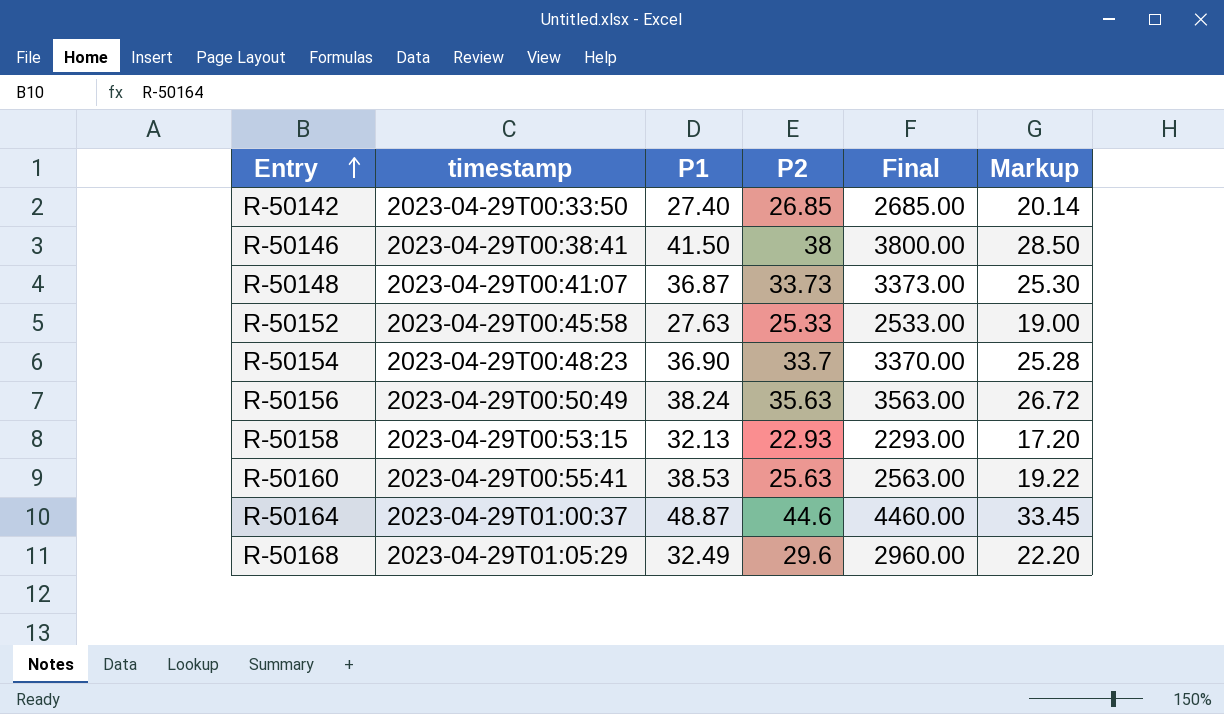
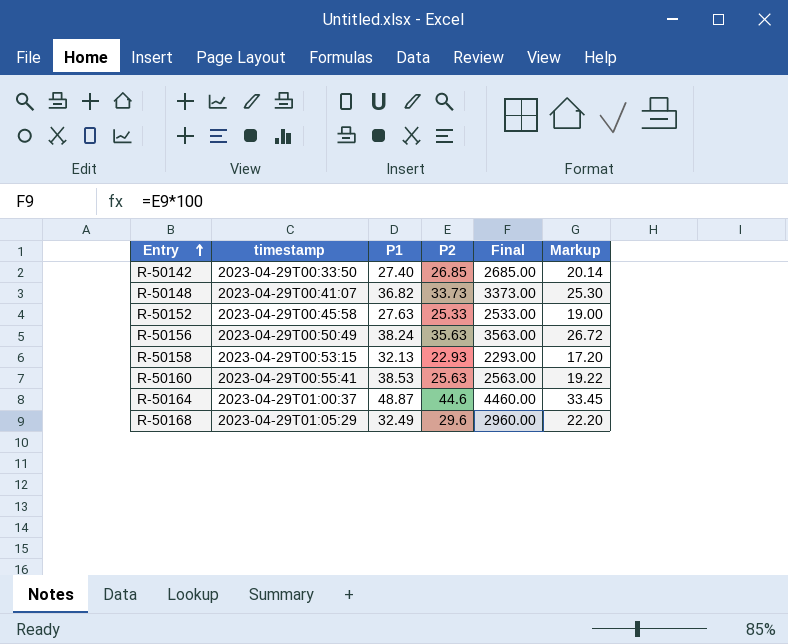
row R-50146: 2023-04-29T00:38:41 | 41.50 | 38 | 3800.00 | 28.50 -> none
row R-50154: 2023-04-29T00:48:23 | 36.90 | 33.7 | 3370.00 | 25.28 -> none
R-50148 | P1: 36.87 -> 36.82

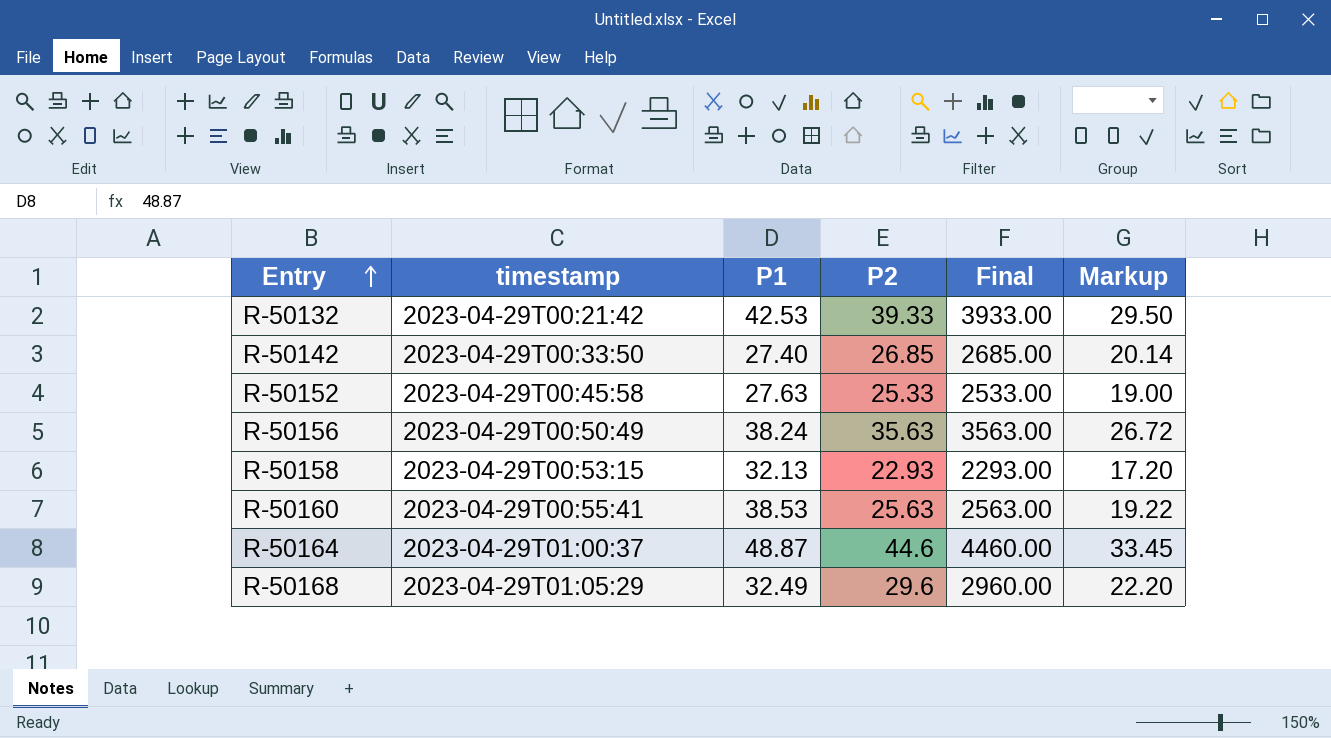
row R-50148: 2023-04-29T00:41:07 | 36.82 | 33.73 | 3373.00 | 25.30 -> none
row R-50132: none -> 2023-04-29T00:21:42 | 42.53 | 39.33 | 3933.00 | 29.50

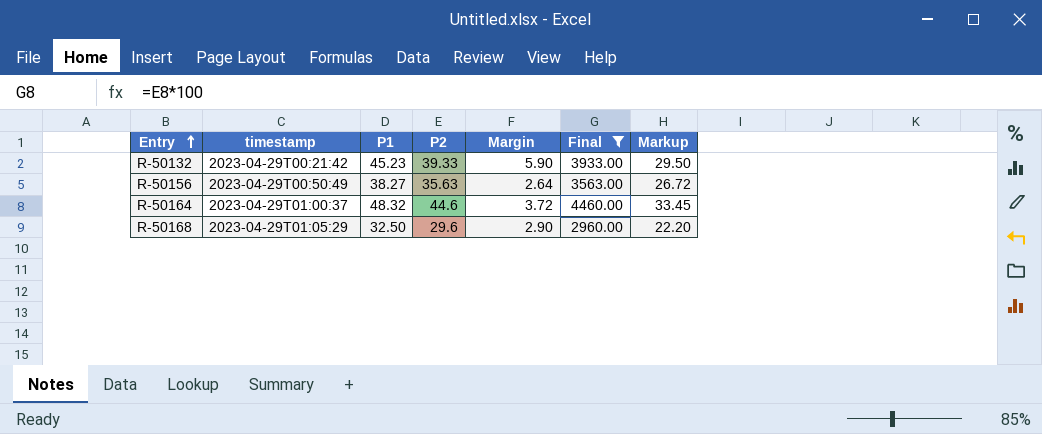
filter: none -> Final >= 2960.00
column Margin | formula: none -> [P1] - [P2]
R-50132 | P1: 42.53 -> 45.23
R-50156 | P1: 38.24 -> 38.27
R-50164 | P1: 48.87 -> 48.32
R-50168 | P1: 32.49 -> 32.50

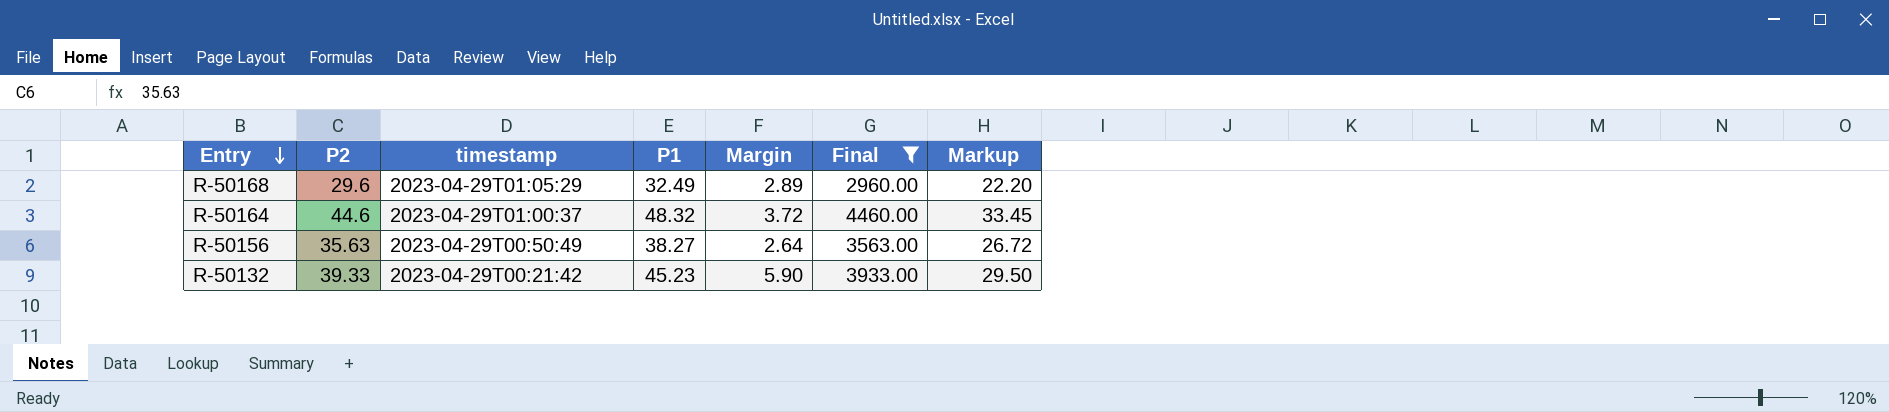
row order: Entry ascending -> Entry descending
column P2 | position: 4 -> 2
R-50168 | P1: 32.50 -> 32.49
R-50168 | Margin: 2.90 -> 2.89

